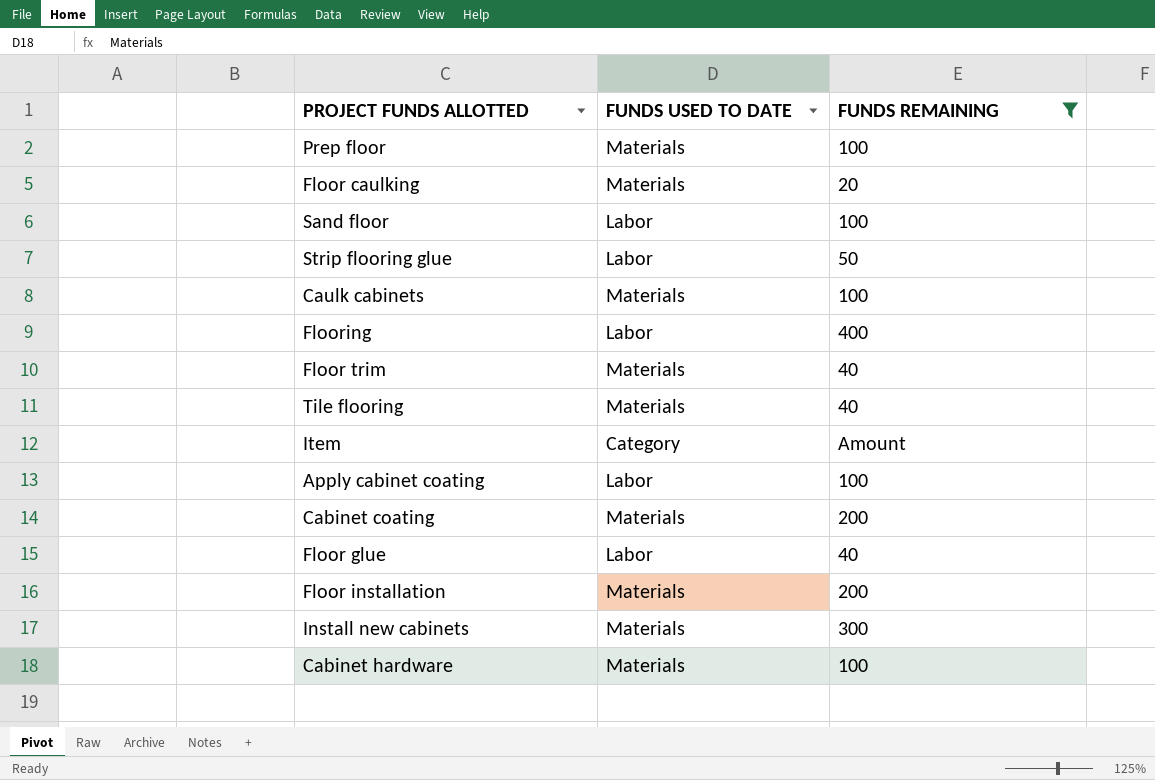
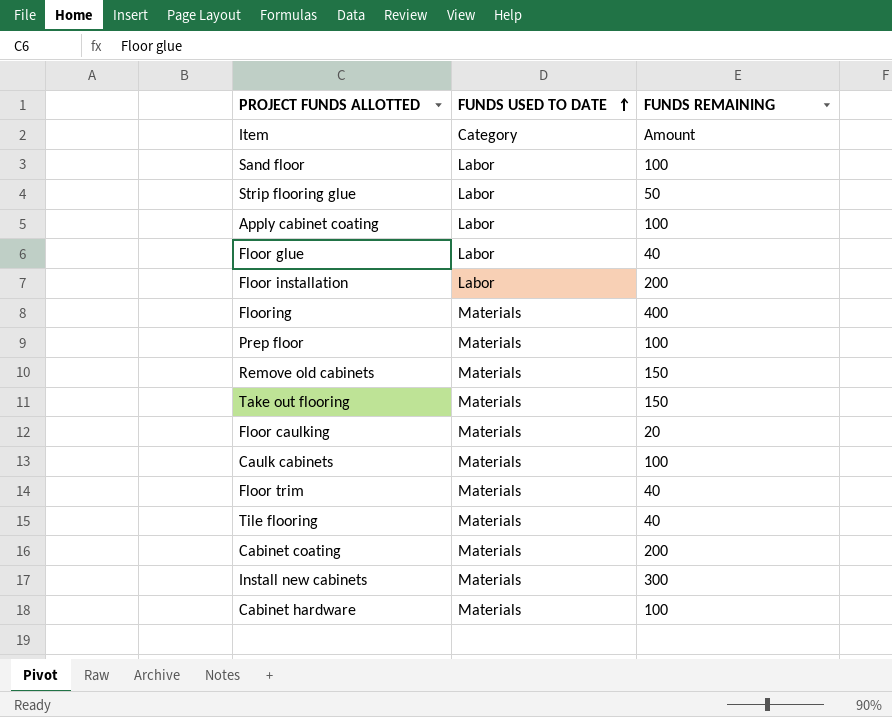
filter: FUNDS REMAINING != 150 -> none
row order: none -> FUNDS USED TO DATE ascending
Floor installation | FUNDS USED TO DATE: Materials -> Labor
Flooring | FUNDS USED TO DATE: Labor -> Materials

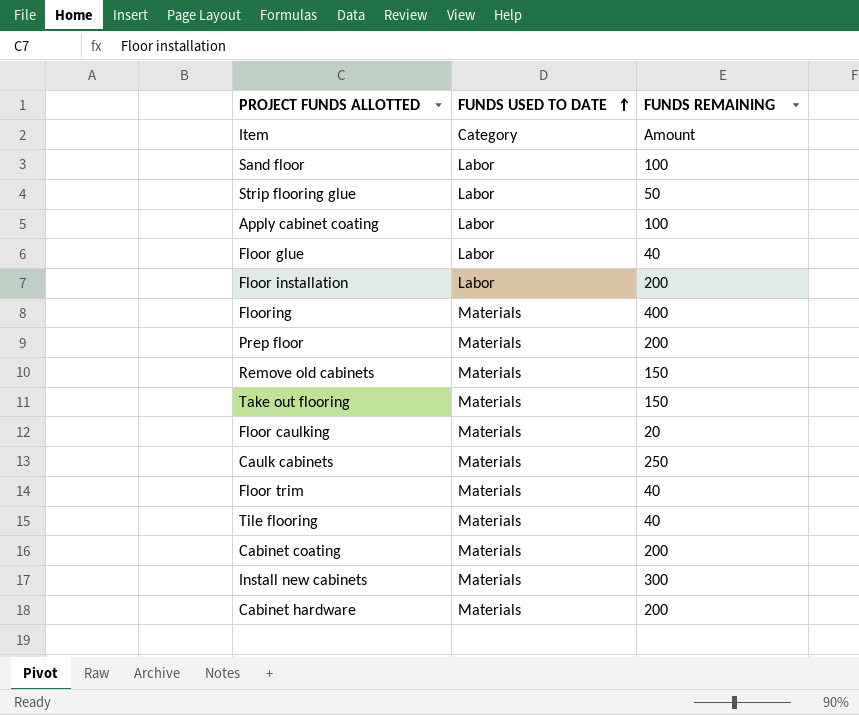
Prep floor | FUNDS REMAINING: 100 -> 200
Caulk cabinets | FUNDS REMAINING: 100 -> 250
Cabinet hardware | FUNDS REMAINING: 100 -> 200

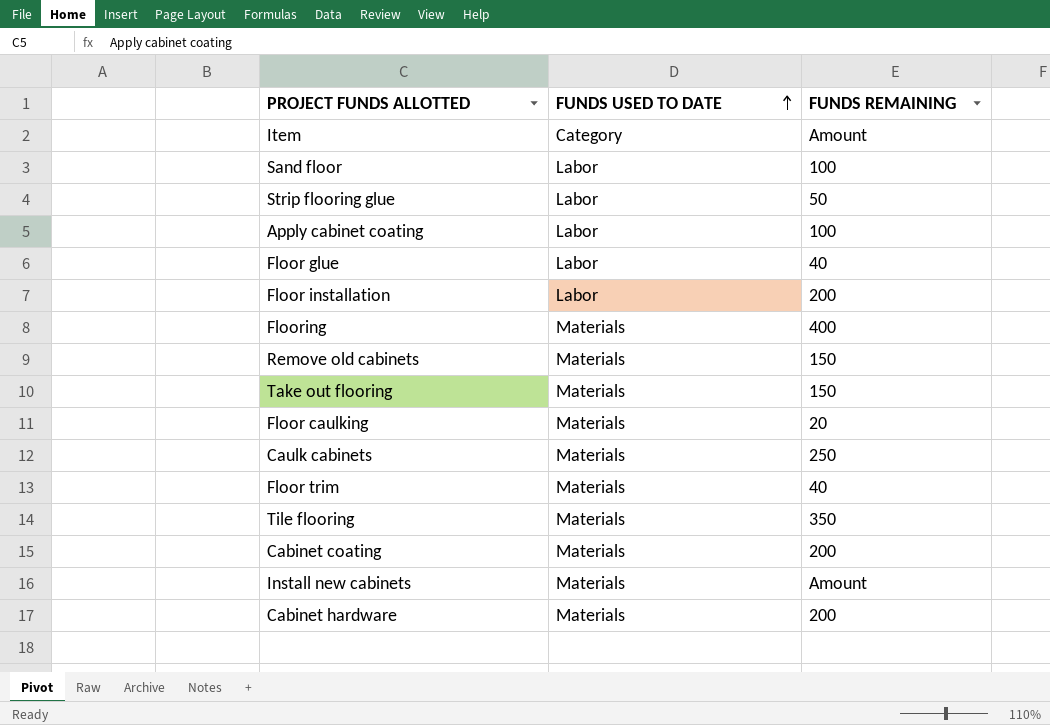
row Prep floor: Materials | 200 -> none
Tile flooring | FUNDS REMAINING: 40 -> 350
Install new cabinets | FUNDS REMAINING: 300 -> Amount

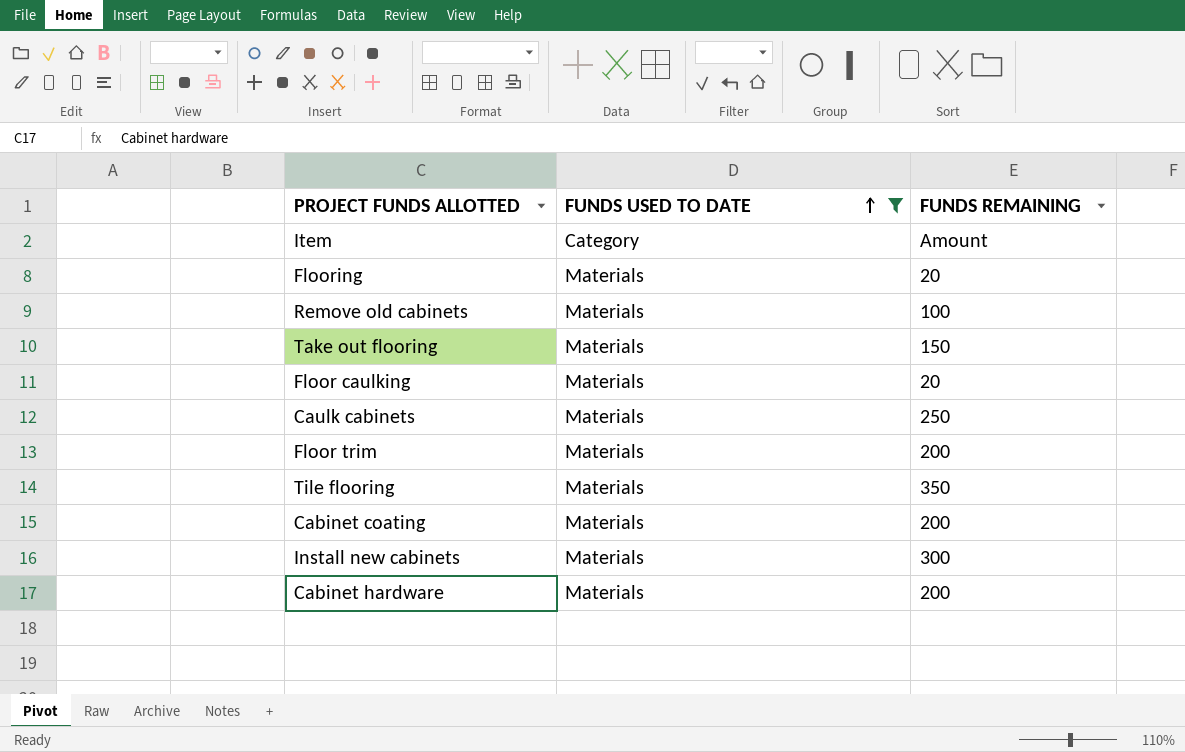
filter: none -> FUNDS USED TO DATE != Labor
Flooring | FUNDS REMAINING: 400 -> 20
Remove old cabinets | FUNDS REMAINING: 150 -> 100
Floor trim | FUNDS REMAINING: 40 -> 200
Install new cabinets | FUNDS REMAINING: Amount -> 300

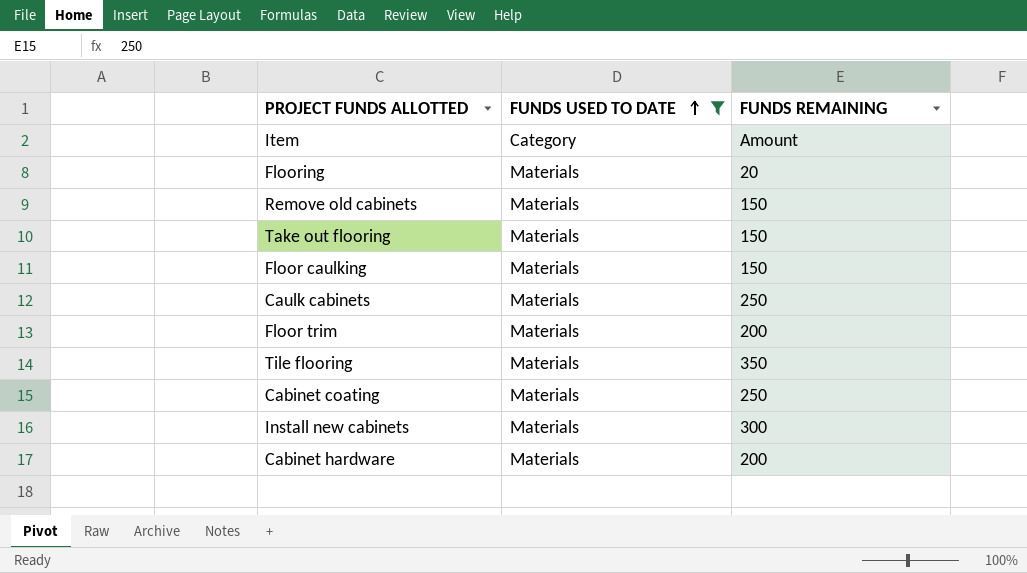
Remove old cabinets | FUNDS REMAINING: 100 -> 150
Floor caulking | FUNDS REMAINING: 20 -> 150
Cabinet coating | FUNDS REMAINING: 200 -> 250

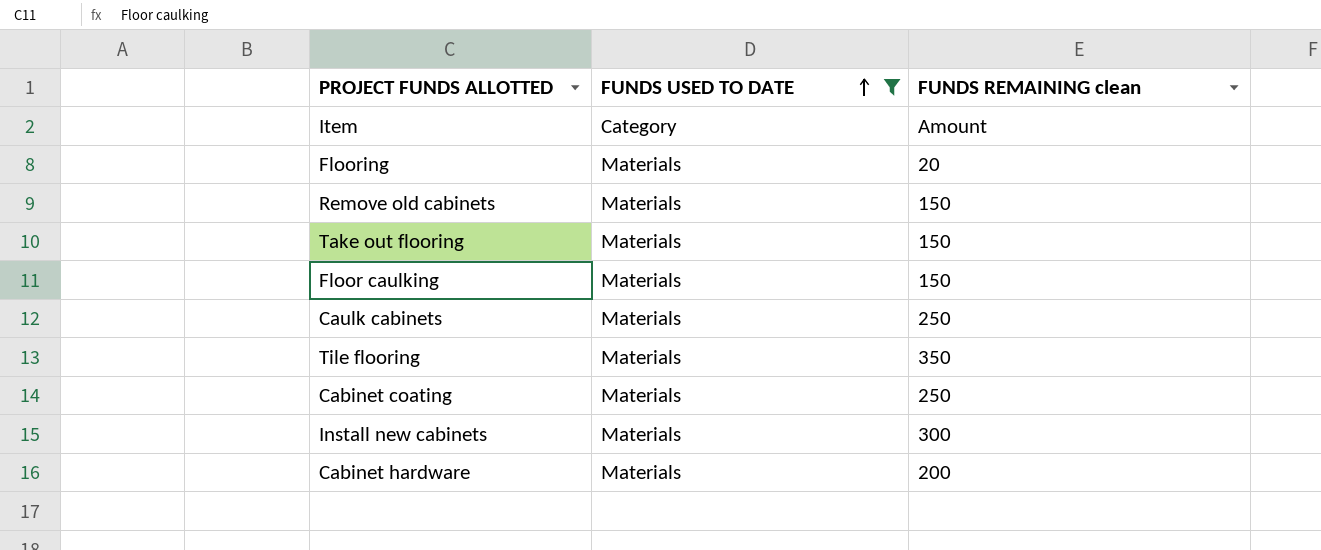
column name: FUNDS REMAINING -> FUNDS REMAINING clean
row Floor trim: Materials | 200 -> none

